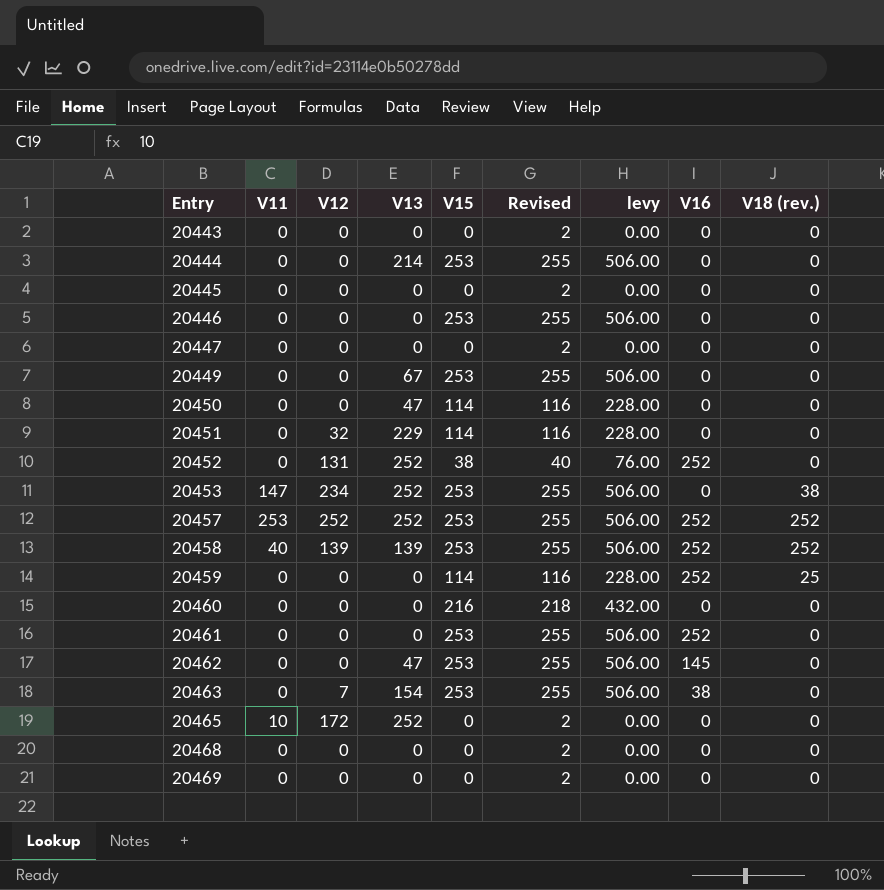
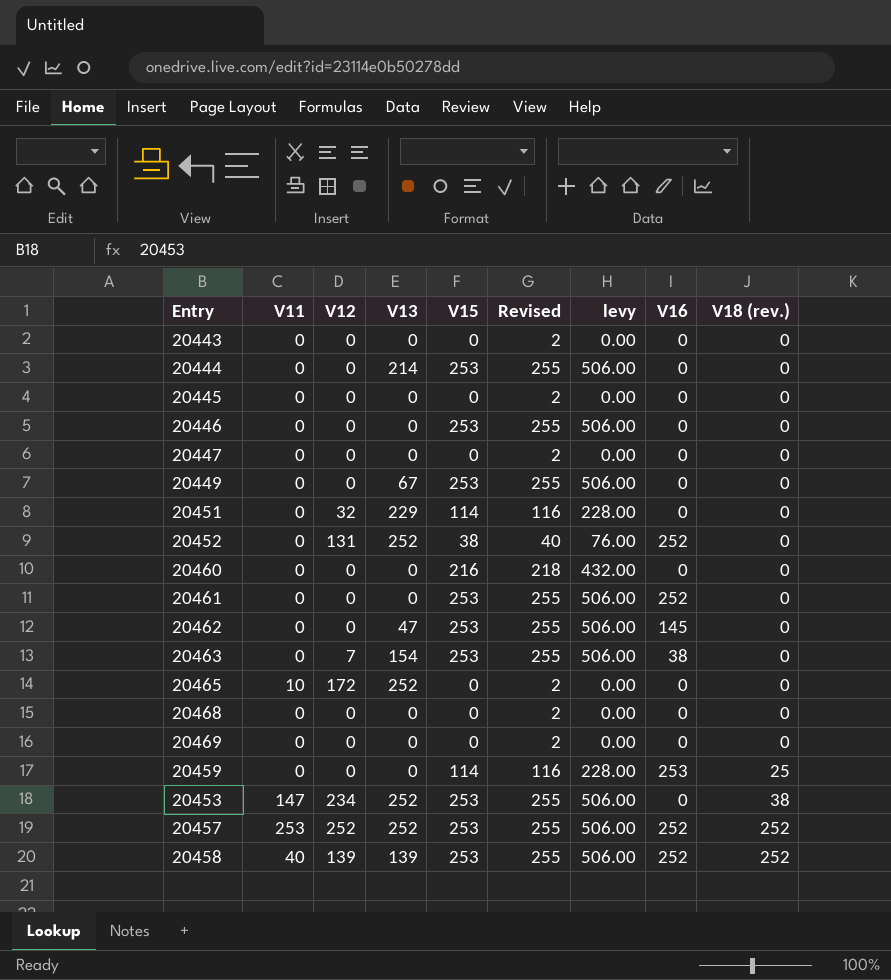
row order: Entry ascending -> V18 (rev.) ascending
row 20450: 0 | 0 | 47 | 114 | 116 | 228.00 | 0 | 0 -> none
20459 | V16: 252 -> 253

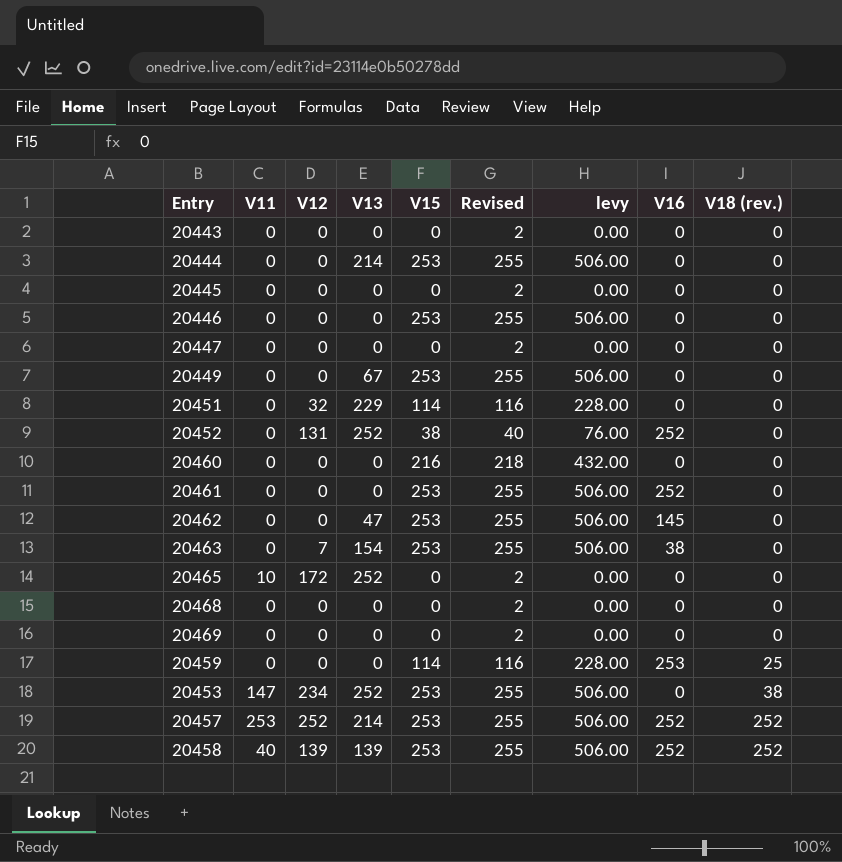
20457 | V13: 252 -> 214

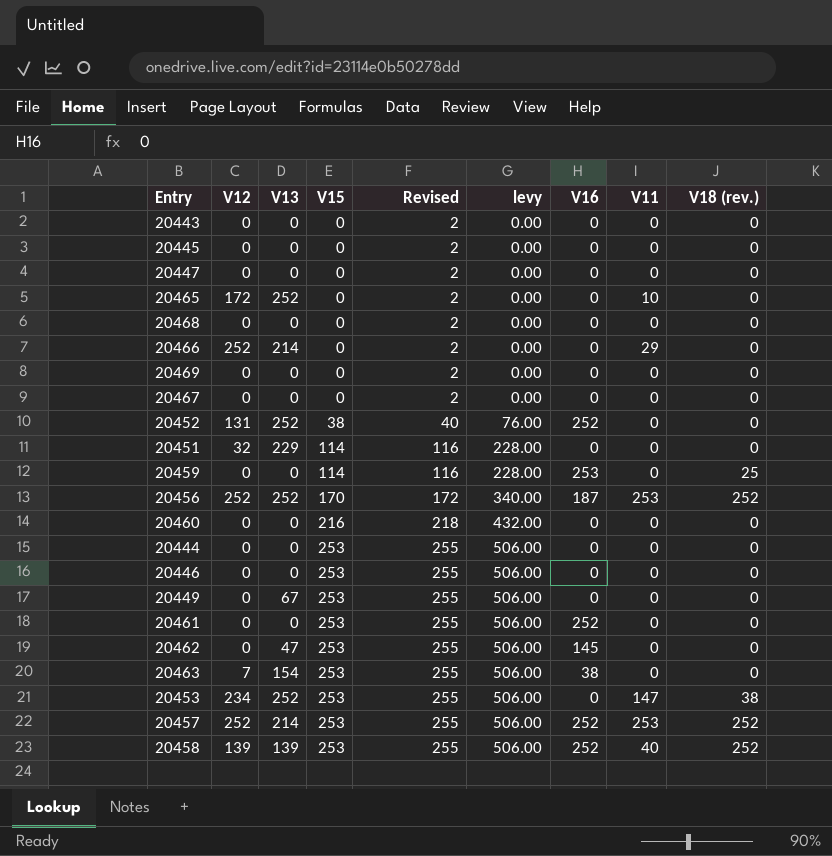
row order: V18 (rev.) ascending -> V15 ascending
column V11 | position: 2 -> 8
row 20466: none -> 252 | 214 | 0 | 2 | 0.00 | 0 | 29 | 0
row 20467: none -> 0 | 0 | 0 | 2 | 0.00 | 0 | 0 | 0
row 20456: none -> 252 | 252 | 170 | 172 | 340.00 | 187 | 253 | 252
20444 | V13: 214 -> 0

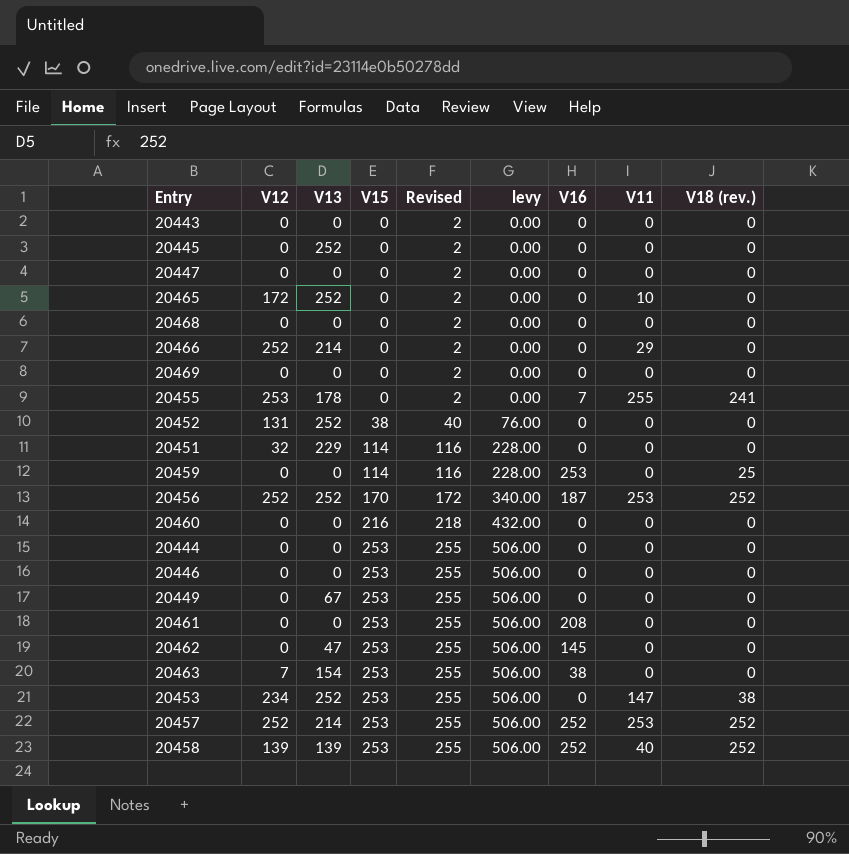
row 20467: 0 | 0 | 0 | 2 | 0.00 | 0 | 0 | 0 -> none
20445 | V13: 0 -> 252
row 20455: none -> 253 | 178 | 0 | 2 | 0.00 | 7 | 255 | 241
20452 | V16: 252 -> 0
20461 | V16: 252 -> 208

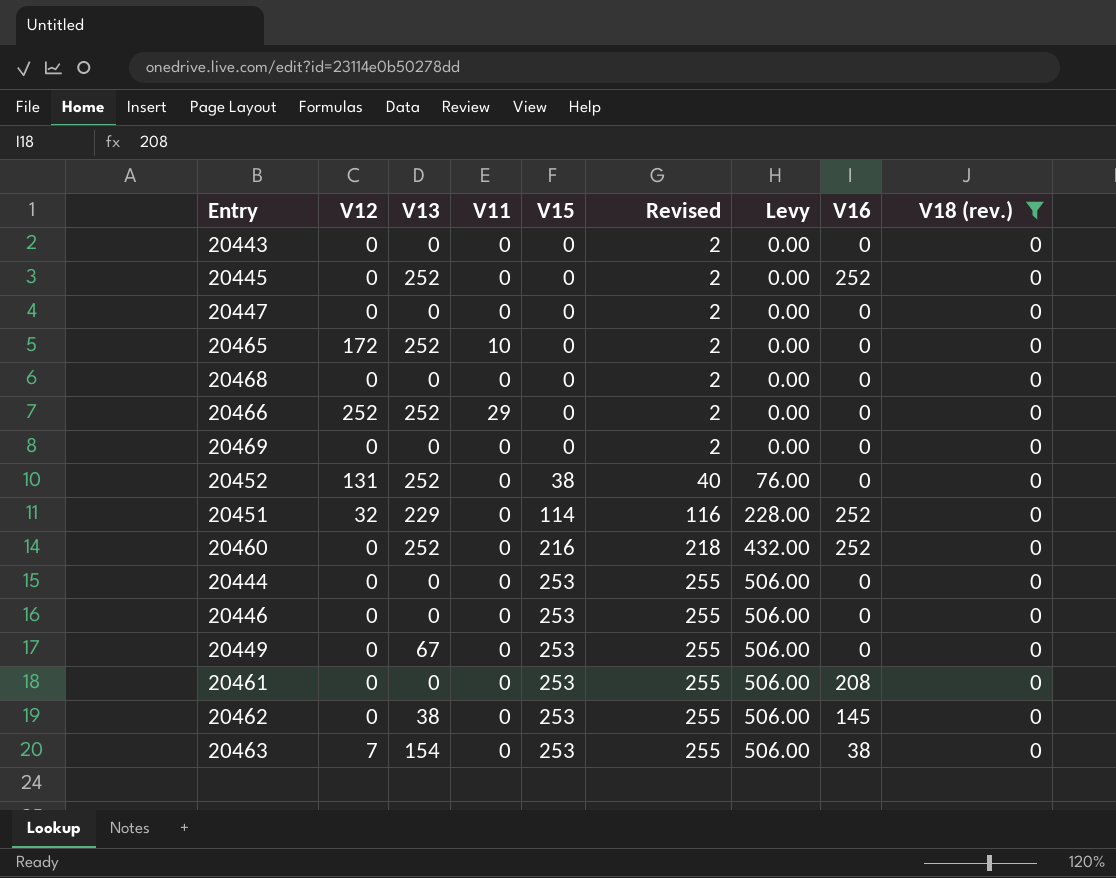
filter: none -> V18 (rev.) = 0
column V11 | position: 8 -> 4
column name: levy -> Levy
20445 | V16: 0 -> 252
20466 | V13: 214 -> 252
20451 | V16: 0 -> 252
20460 | V13: 0 -> 252
20460 | V16: 0 -> 252
20462 | V13: 47 -> 38

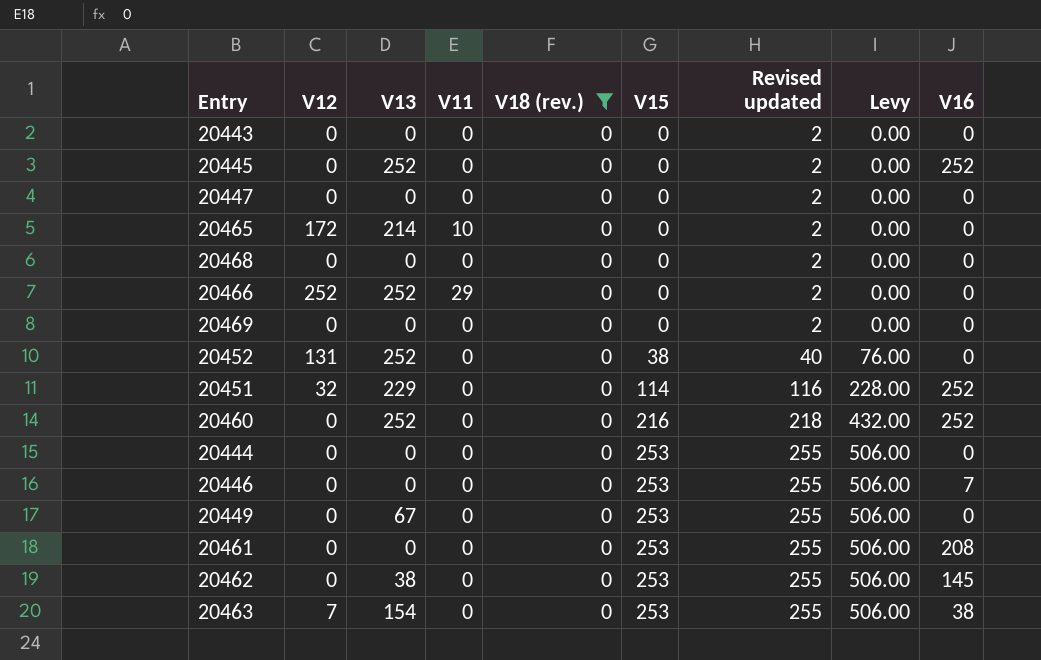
column V18 (rev.) | position: 9 -> 5
column name: Revised -> Revised updated
20465 | V13: 252 -> 214
20446 | V16: 0 -> 7

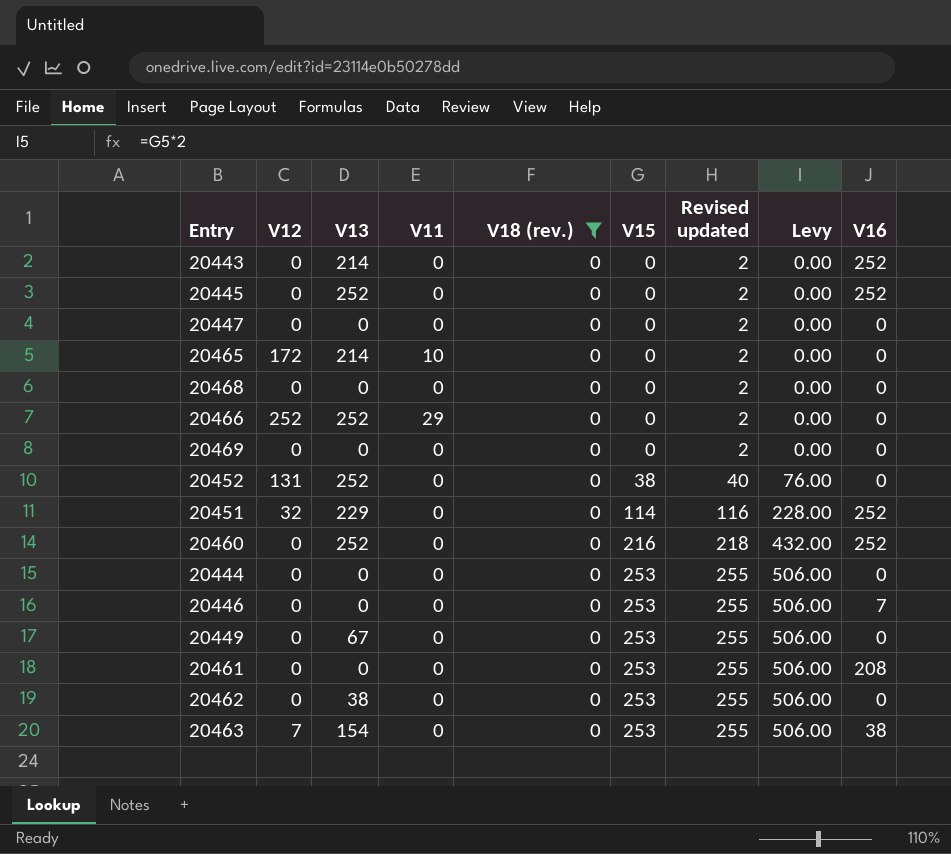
20443 | V13: 0 -> 214
20443 | V16: 0 -> 252
20462 | V16: 145 -> 0

